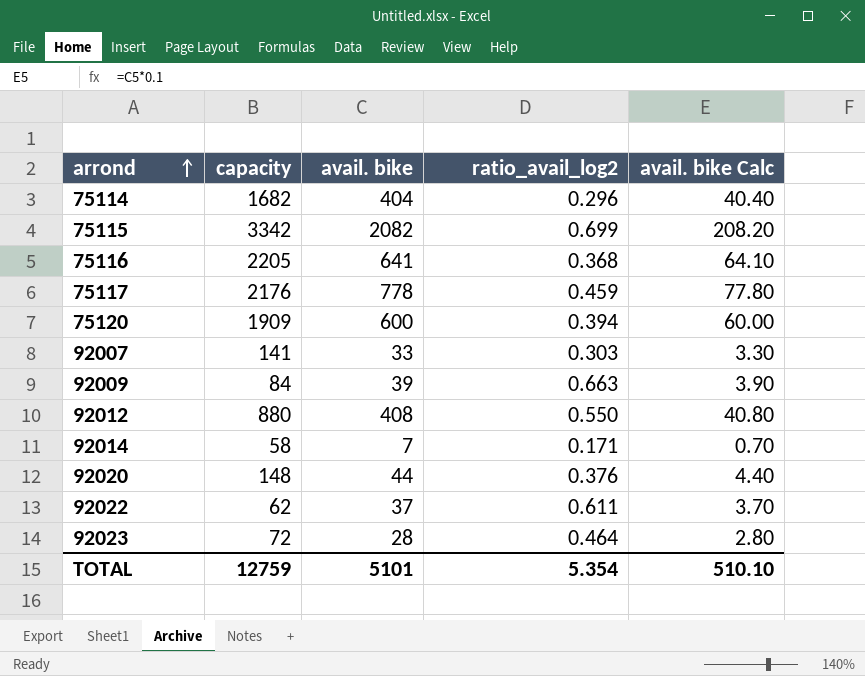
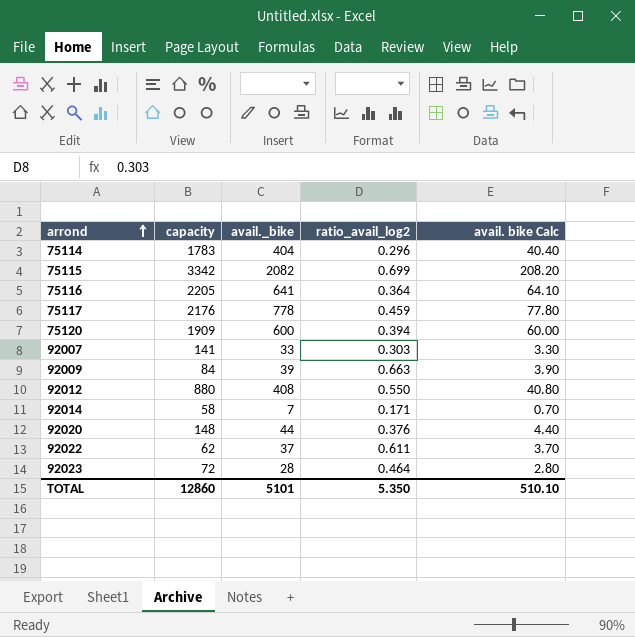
column name: avail. bike -> avail._bike
75114 | capacity: 1682 -> 1783
75116 | ratio_avail_log2: 0.368 -> 0.364
TOTAL | capacity: 12759 -> 12860
TOTAL | ratio_avail_log2: 5.354 -> 5.350

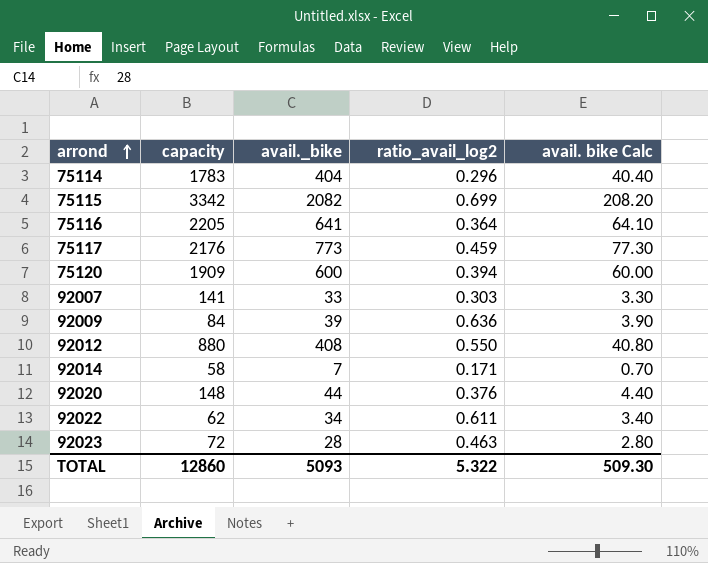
75117 | avail._bike: 778 -> 773
75117 | avail. bike Calc: 77.80 -> 77.30
92009 | ratio_avail_log2: 0.663 -> 0.636
92022 | avail._bike: 37 -> 34
92022 | avail. bike Calc: 3.70 -> 3.40
92023 | ratio_avail_log2: 0.464 -> 0.463
TOTAL | avail._bike: 5101 -> 5093
TOTAL | ratio_avail_log2: 5.350 -> 5.322
TOTAL | avail. bike Calc: 510.10 -> 509.30

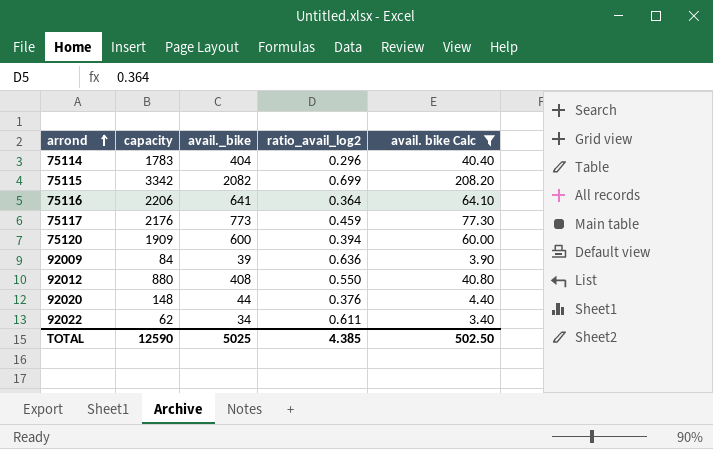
filter: none -> avail. bike Calc >= 3.40
75116 | capacity: 2205 -> 2206
TOTAL | capacity: 12860 -> 12590
TOTAL | avail._bike: 5093 -> 5025
TOTAL | ratio_avail_log2: 5.322 -> 4.385
TOTAL | avail. bike Calc: 509.30 -> 502.50

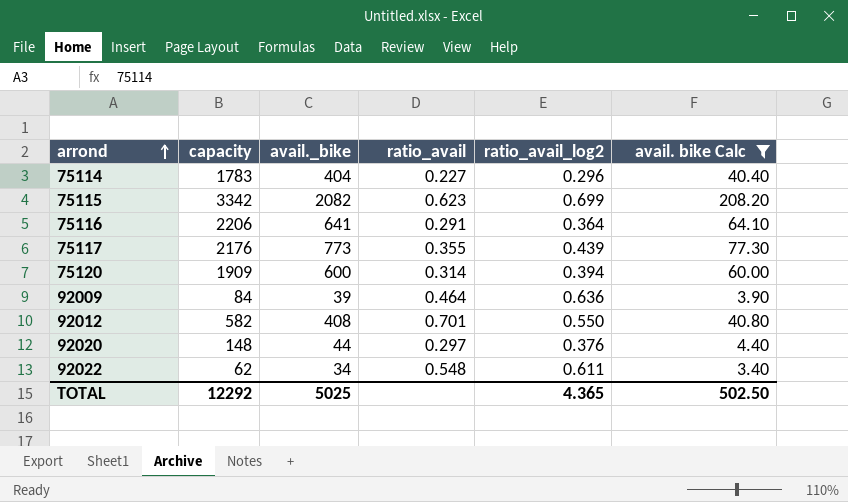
column ratio_avail | formula: none -> [avail._bike] / [capacity]
75117 | ratio_avail_log2: 0.459 -> 0.439
92012 | capacity: 880 -> 582
TOTAL | capacity: 12590 -> 12292
TOTAL | ratio_avail_log2: 4.385 -> 4.365

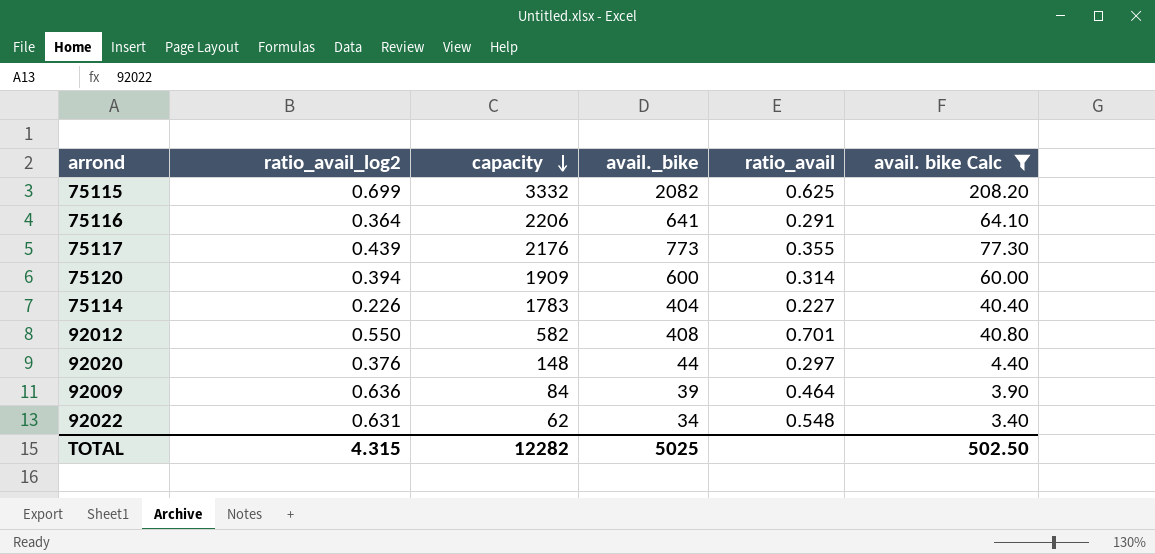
row order: arrond ascending -> capacity descending
column ratio_avail_log2 | position: 5 -> 2
75115 | capacity: 3342 -> 3332
75115 | ratio_avail: 0.623 -> 0.625
75114 | ratio_avail_log2: 0.296 -> 0.226
92022 | ratio_avail_log2: 0.611 -> 0.631
TOTAL | ratio_avail_log2: 4.365 -> 4.315
TOTAL | capacity: 12292 -> 12282

